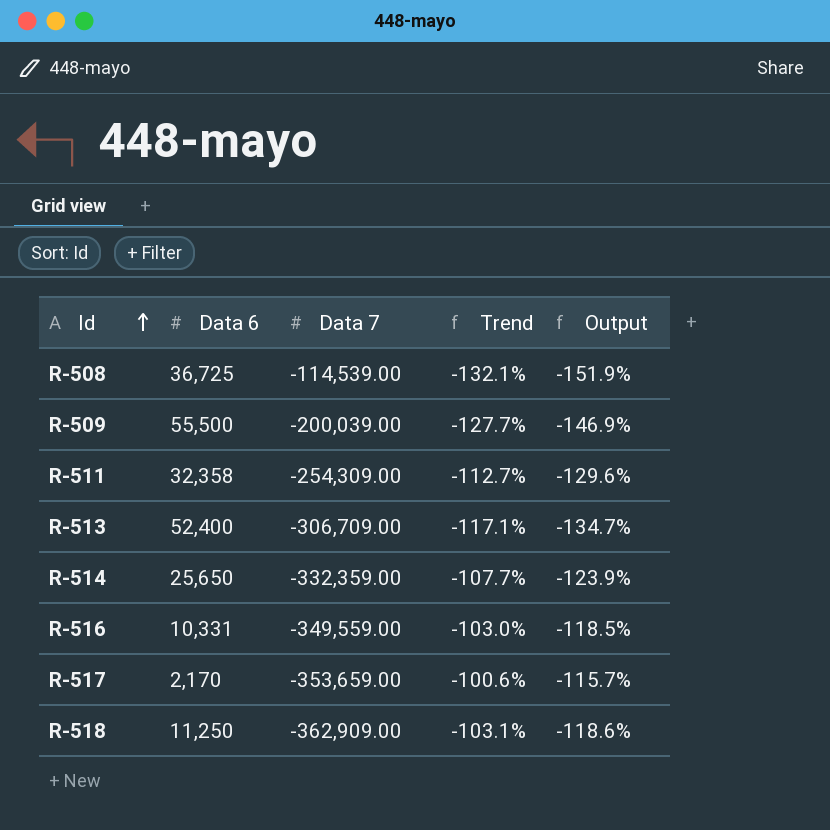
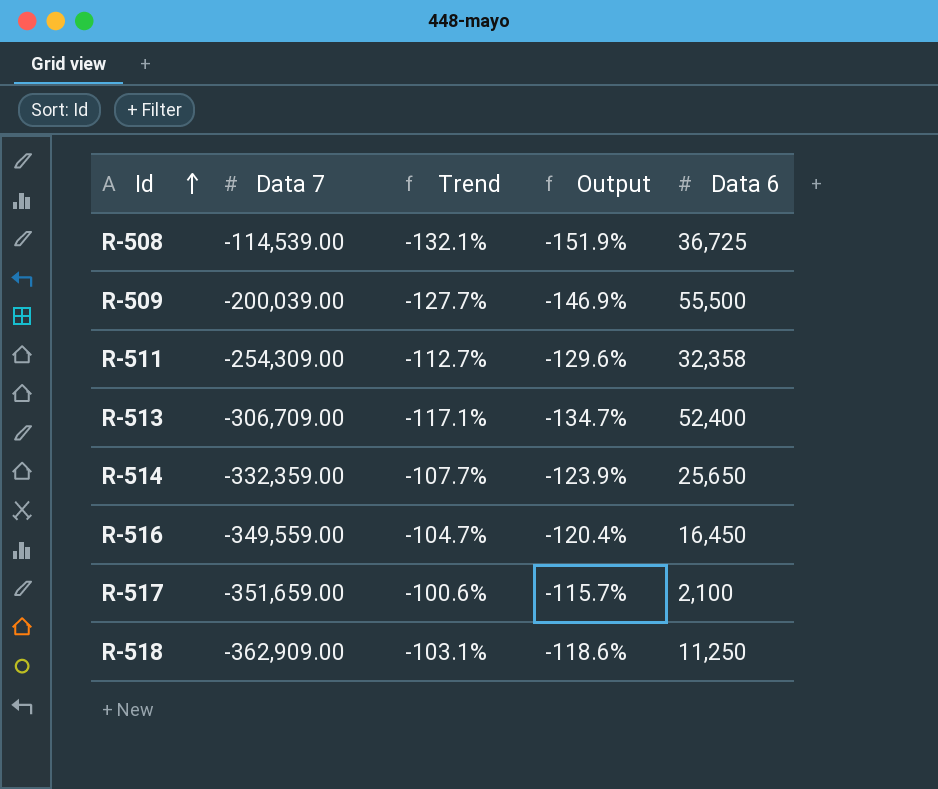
column Data 6 | position: 2 -> 5
R-516 | Trend: -103.0% -> -104.7%
R-516 | Output: -118.5% -> -120.4%
R-516 | Data 6: 10,331 -> 16,450
R-517 | Data 7: -353,659.00 -> -351,659.00
R-517 | Data 6: 2,170 -> 2,100

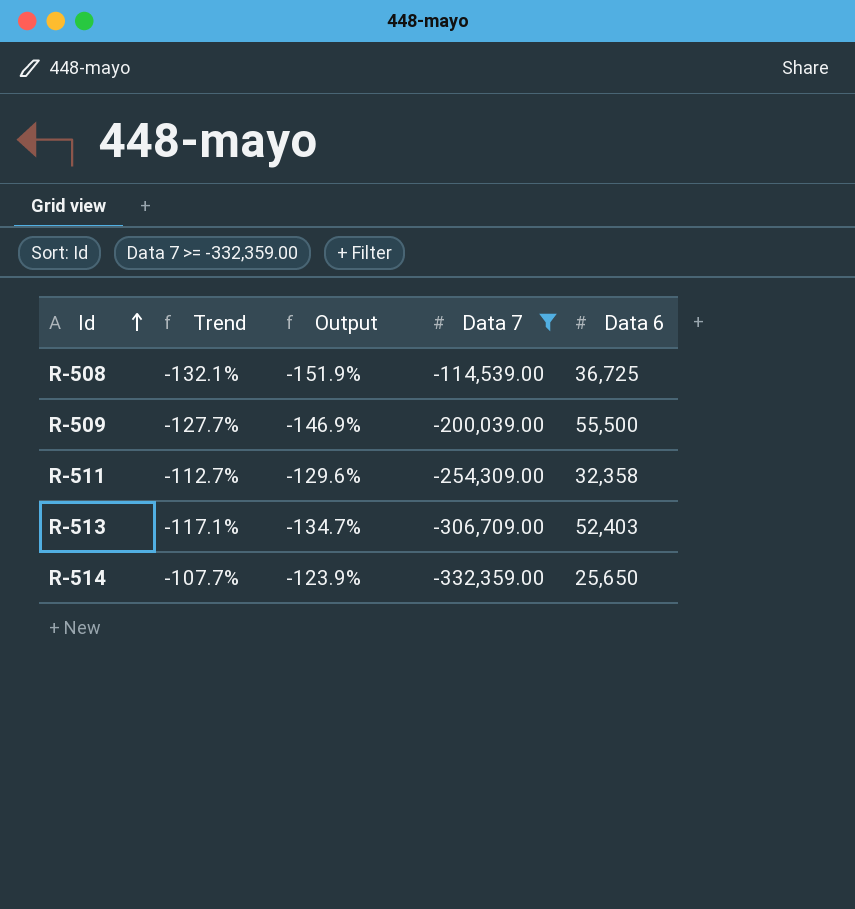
filter: none -> Data 7 >= -332,359.00
column Data 7 | position: 2 -> 4
R-513 | Data 6: 52,400 -> 52,403

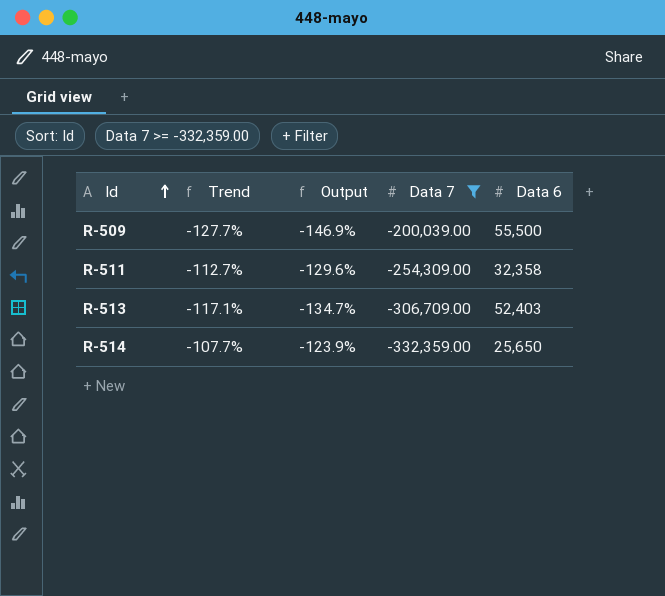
row R-508: -132.1% | -151.9% | -114,539.00 | 36,725 -> none

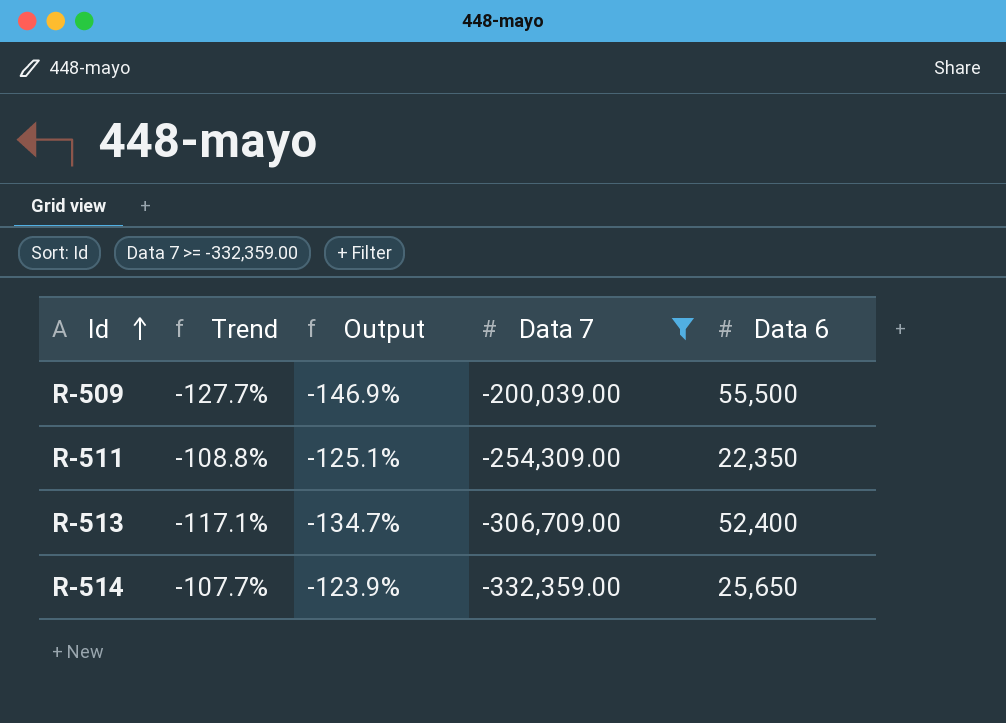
R-511 | Trend: -112.7% -> -108.8%
R-511 | Output: -129.6% -> -125.1%
R-511 | Data 6: 32,358 -> 22,350
R-513 | Data 6: 52,403 -> 52,400

